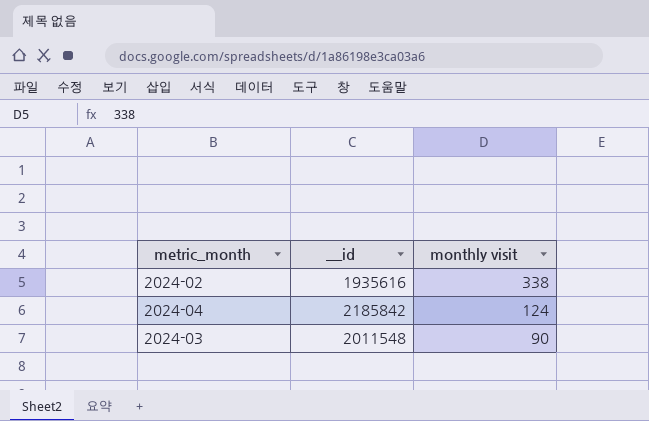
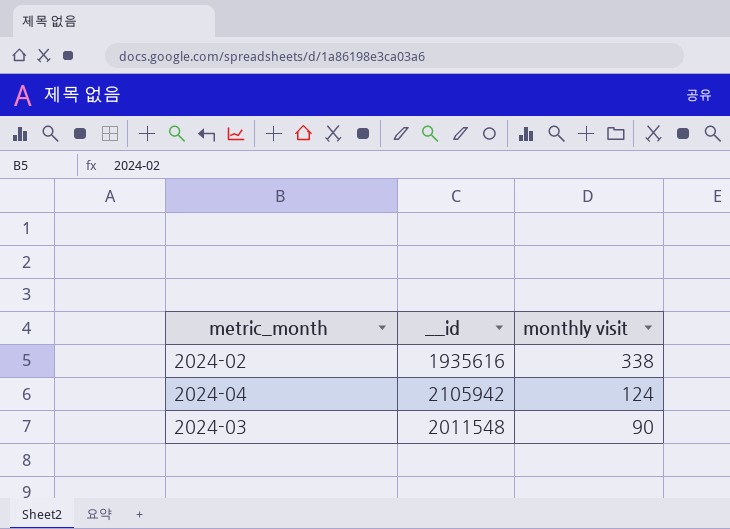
2024-04 | __id: 2185842 -> 2105942

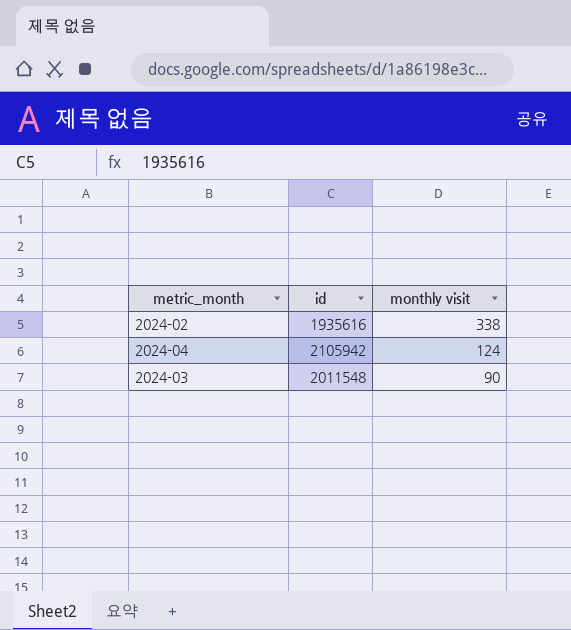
column name: __id -> id

